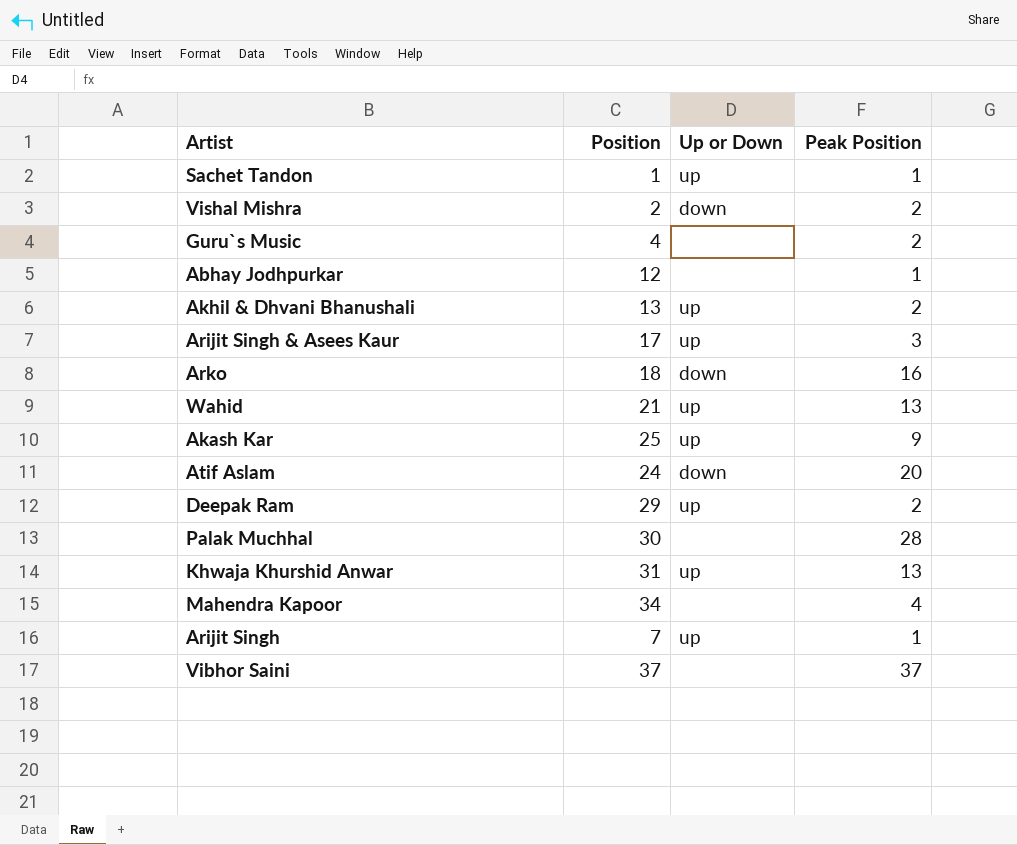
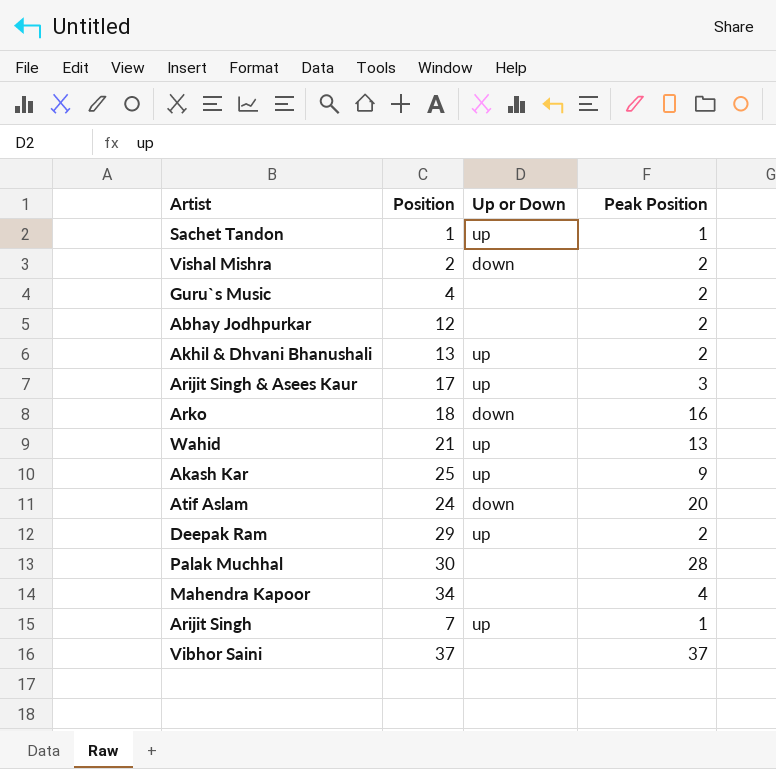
row Khwaja Khurshid Anwar: 31 | up | 13 -> none
Abhay Jodhpurkar | Peak Position: 1 -> 2

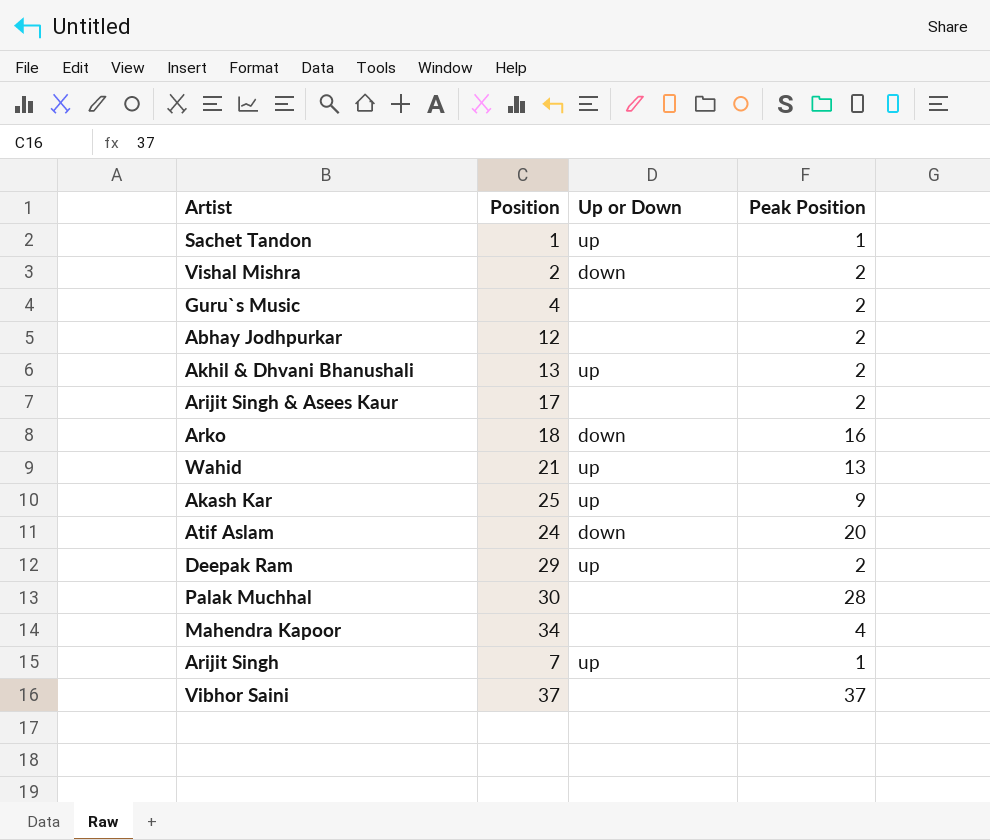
Arijit Singh & Asees Kaur | Up or Down: up -> none
Arijit Singh & Asees Kaur | Peak Position: 3 -> 2

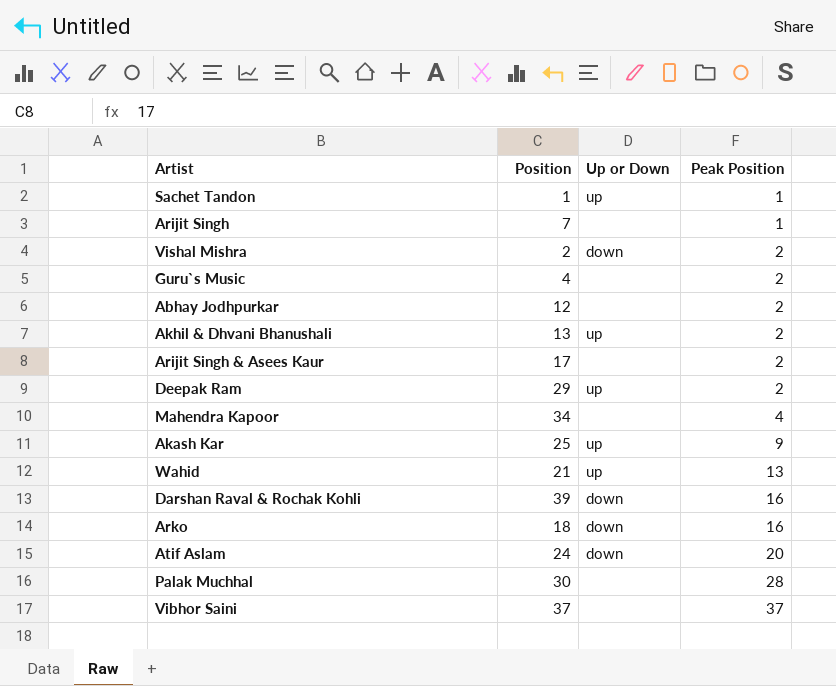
row order: none -> Peak Position ascending
Arijit Singh | Up or Down: up -> none
row Darshan Raval & Rochak Kohli: none -> 39 | down | 16

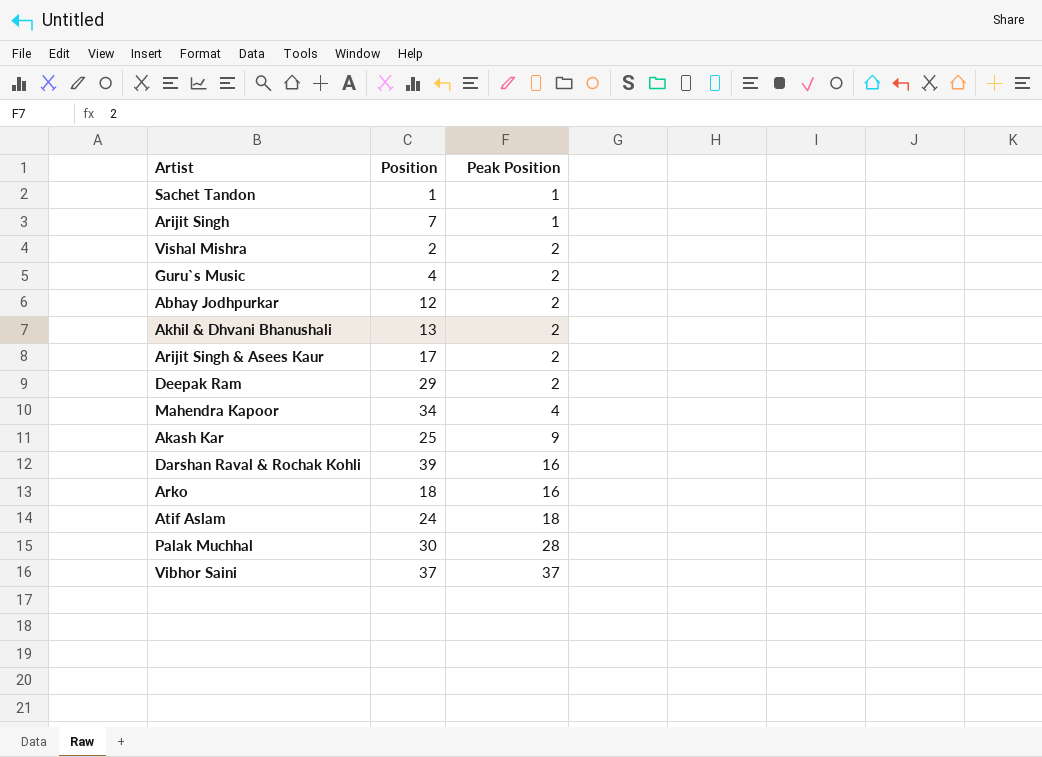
column Up or Down | position: 3 -> none
row Wahid: 21 | up | 13 -> none
Atif Aslam | Peak Position: 20 -> 18

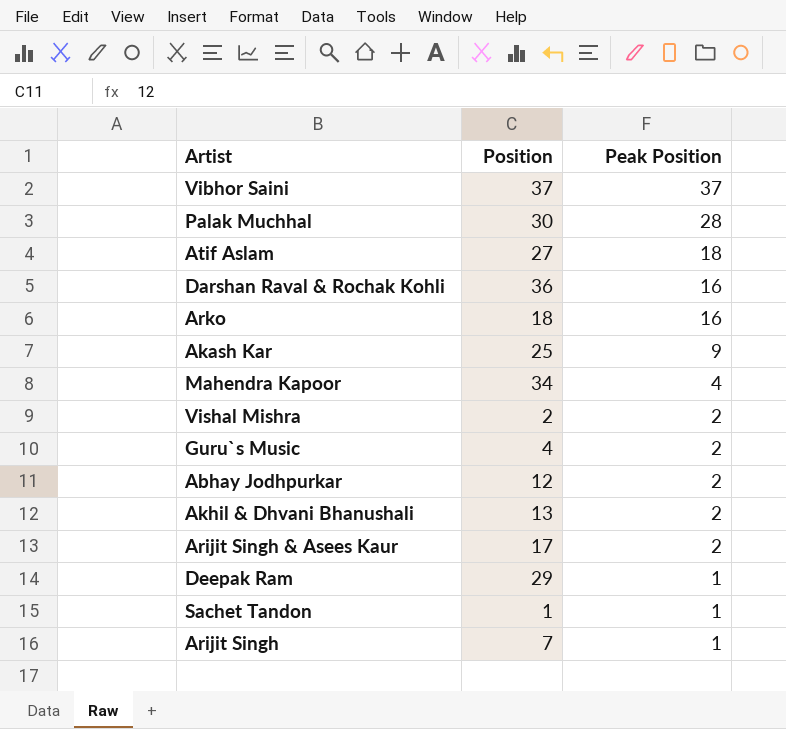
row order: Peak Position ascending -> Peak Position descending
Atif Aslam | Position: 24 -> 27
Darshan Raval & Rochak Kohli | Position: 39 -> 36
Deepak Ram | Peak Position: 2 -> 1

